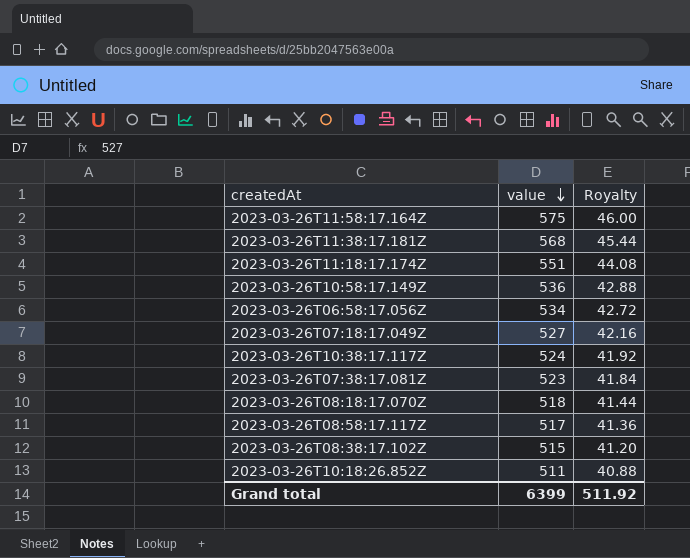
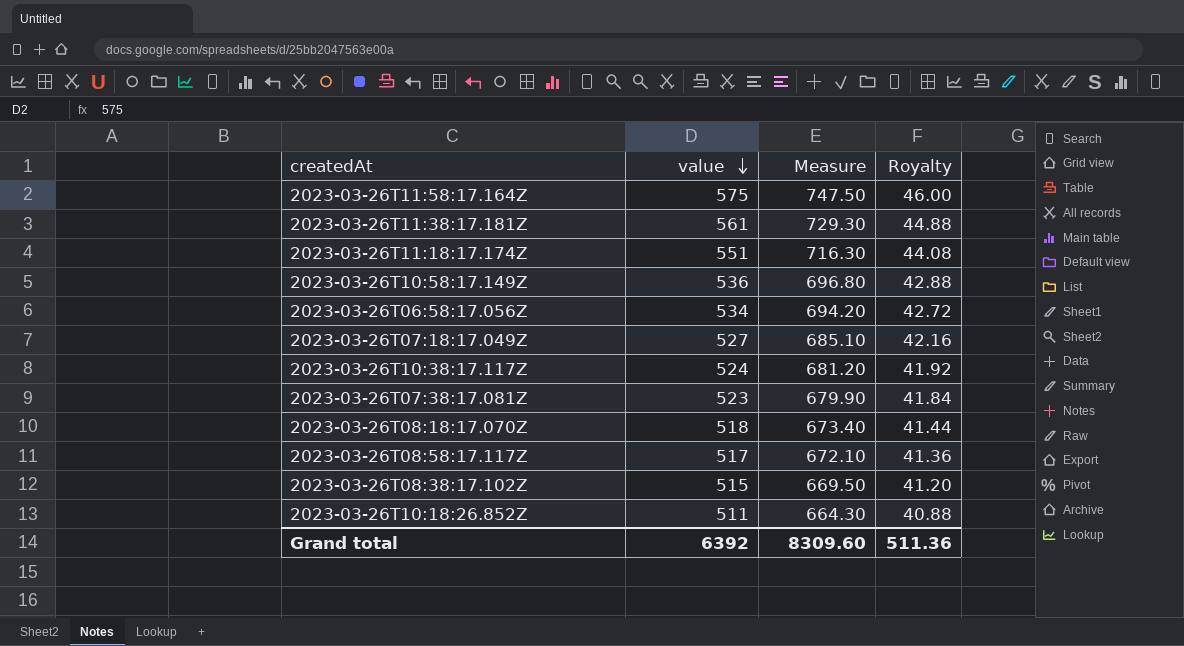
column Measure | formula: none -> [value] * 1.3
2023-03-26T11:38:17.181Z | value: 568 -> 561
2023-03-26T11:38:17.181Z | Royalty: 45.44 -> 44.88
Grand total | value: 6399 -> 6392
Grand total | Royalty: 511.92 -> 511.36

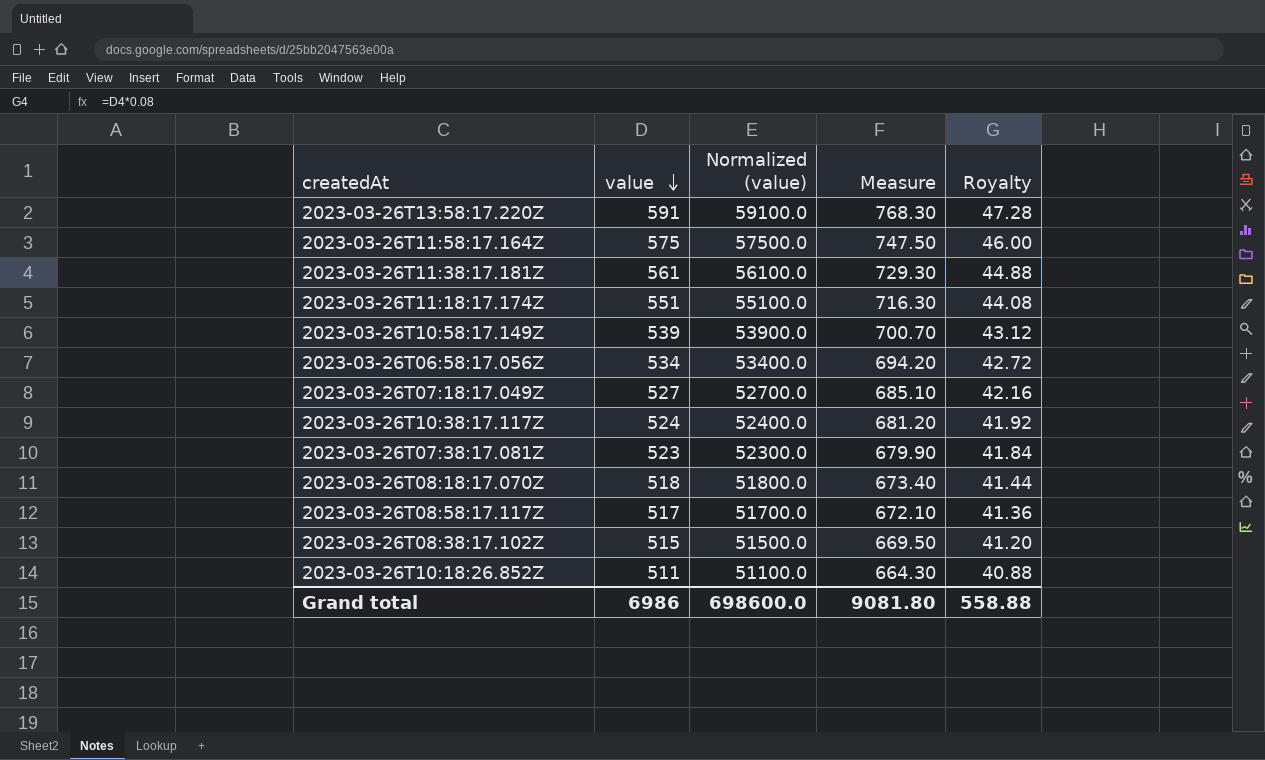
column Normalized (value) | formula: none -> [value] * 100
row 2023-03-26T13:58:17.220Z: none -> 591 | 59100.0 | 768.30 | 47.28
2023-03-26T10:58:17.149Z | value: 536 -> 539
2023-03-26T10:58:17.149Z | Measure: 696.80 -> 700.70
2023-03-26T10:58:17.149Z | Royalty: 42.88 -> 43.12
Grand total | value: 6392 -> 6986
Grand total | Measure: 8309.60 -> 9081.80
Grand total | Royalty: 511.36 -> 558.88

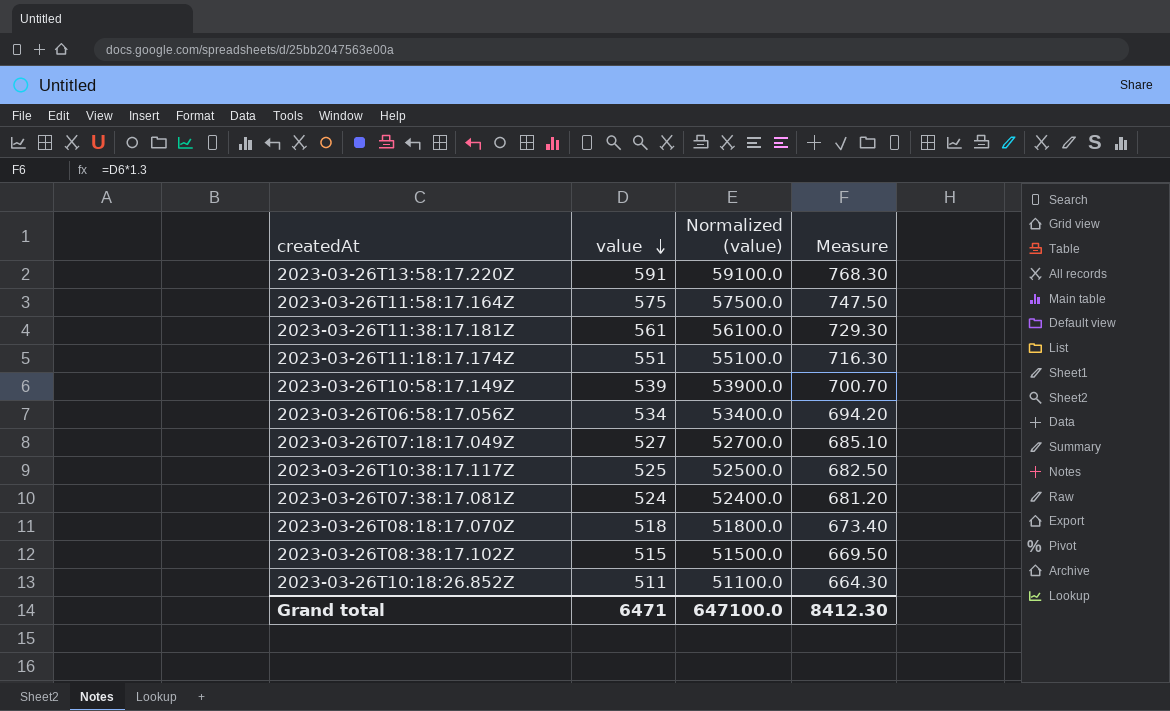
column Royalty | formula: [value] * 0.08 -> none
row 2023-03-26T08:58:17.117Z: 517 | 51700.0 | 672.10 | 41.36 -> none
2023-03-26T10:38:17.117Z | value: 524 -> 525
2023-03-26T10:38:17.117Z | Normalized (value): 52400.0 -> 52500.0
2023-03-26T10:38:17.117Z | Measure: 681.20 -> 682.50
2023-03-26T07:38:17.081Z | value: 523 -> 524
2023-03-26T07:38:17.081Z | Normalized (value): 52300.0 -> 52400.0
2023-03-26T07:38:17.081Z | Measure: 679.90 -> 681.20
Grand total | value: 6986 -> 6471
Grand total | Normalized (value): 698600.0 -> 647100.0
Grand total | Measure: 9081.80 -> 8412.30

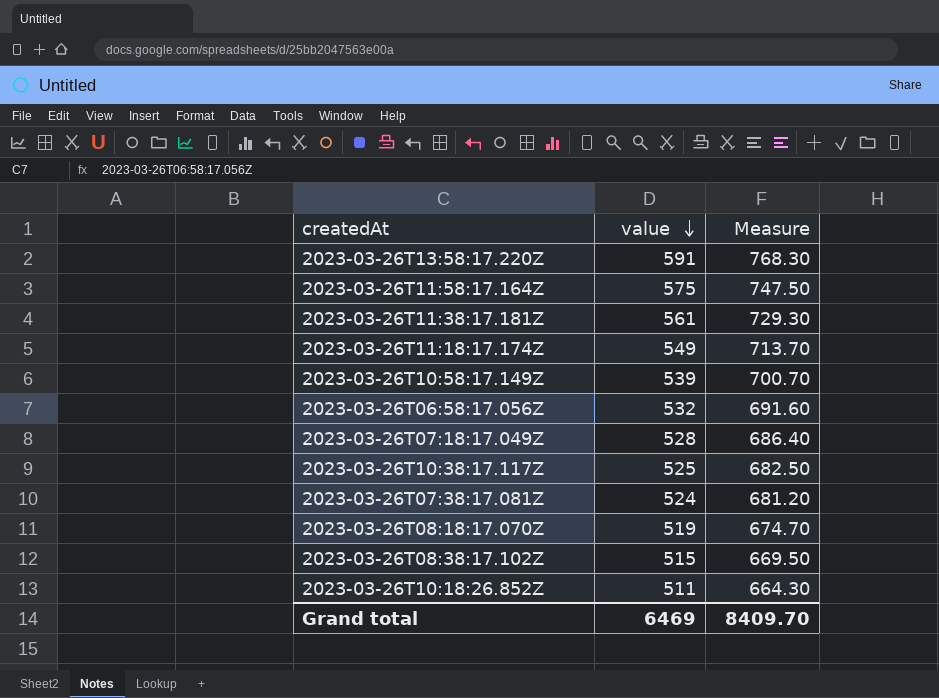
column Normalized (value) | formula: [value] * 100 -> none
2023-03-26T11:18:17.174Z | value: 551 -> 549
2023-03-26T11:18:17.174Z | Measure: 716.30 -> 713.70
2023-03-26T06:58:17.056Z | value: 534 -> 532
2023-03-26T06:58:17.056Z | Measure: 694.20 -> 691.60
2023-03-26T07:18:17.049Z | value: 527 -> 528
2023-03-26T07:18:17.049Z | Measure: 685.10 -> 686.40
2023-03-26T08:18:17.070Z | value: 518 -> 519
2023-03-26T08:18:17.070Z | Measure: 673.40 -> 674.70
Grand total | value: 6471 -> 6469
Grand total | Measure: 8412.30 -> 8409.70

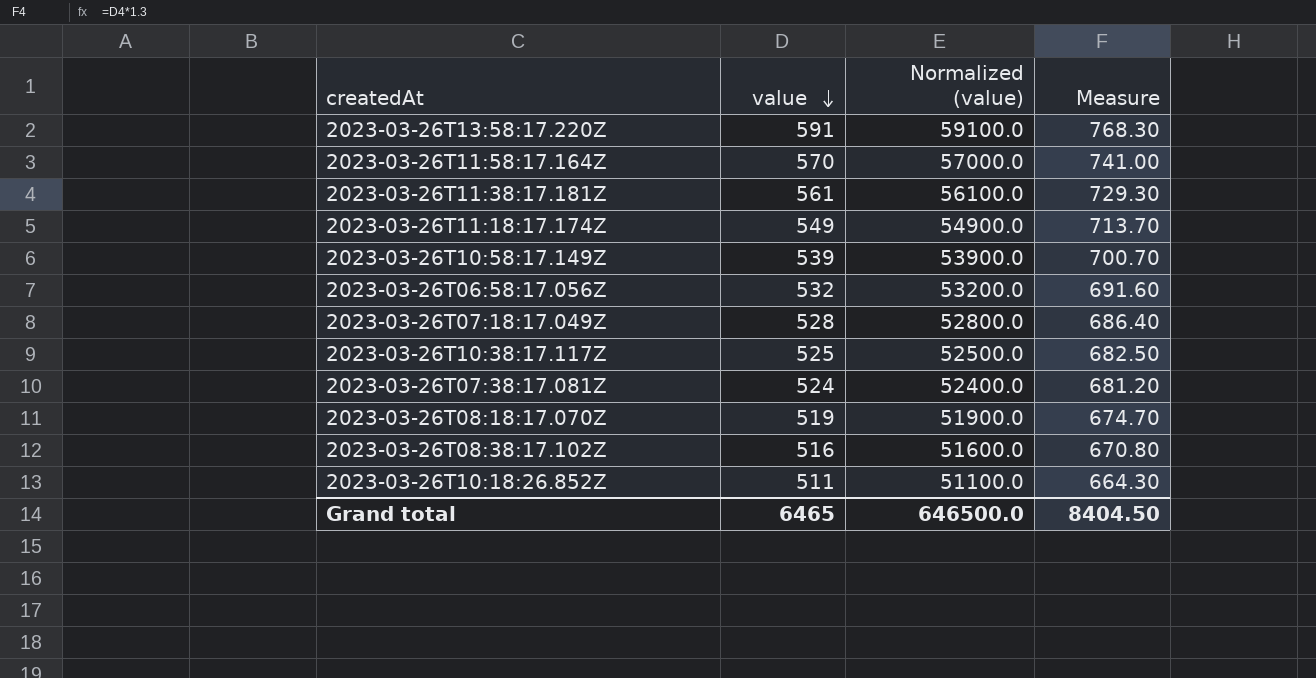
column Normalized (value) | formula: none -> [value] * 100
2023-03-26T11:58:17.164Z | value: 575 -> 570
2023-03-26T11:58:17.164Z | Measure: 747.50 -> 741.00
2023-03-26T08:38:17.102Z | value: 515 -> 516
2023-03-26T08:38:17.102Z | Measure: 669.50 -> 670.80
Grand total | value: 6469 -> 6465
Grand total | Measure: 8409.70 -> 8404.50

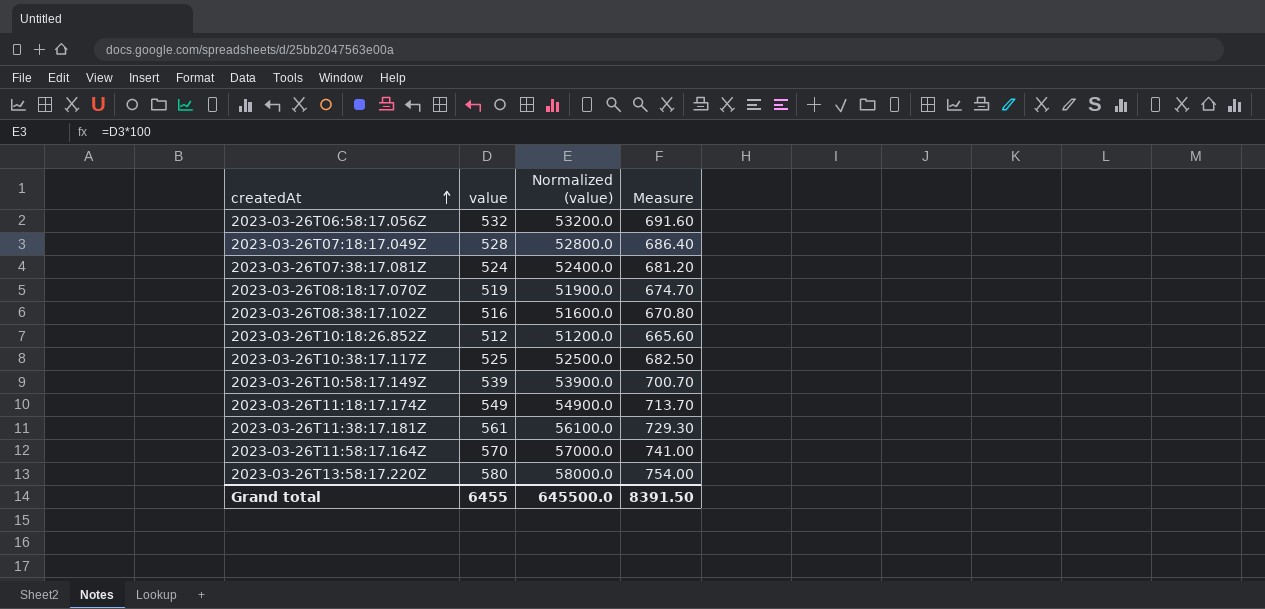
row order: value descending -> createdAt ascending
2023-03-26T10:18:26.852Z | value: 511 -> 512
2023-03-26T10:18:26.852Z | Normalized (value): 51100.0 -> 51200.0
2023-03-26T10:18:26.852Z | Measure: 664.30 -> 665.60
2023-03-26T13:58:17.220Z | value: 591 -> 580
2023-03-26T13:58:17.220Z | Normalized (value): 59100.0 -> 58000.0
2023-03-26T13:58:17.220Z | Measure: 768.30 -> 754.00
Grand total | value: 6465 -> 6455
Grand total | Normalized (value): 646500.0 -> 645500.0
Grand total | Measure: 8404.50 -> 8391.50

